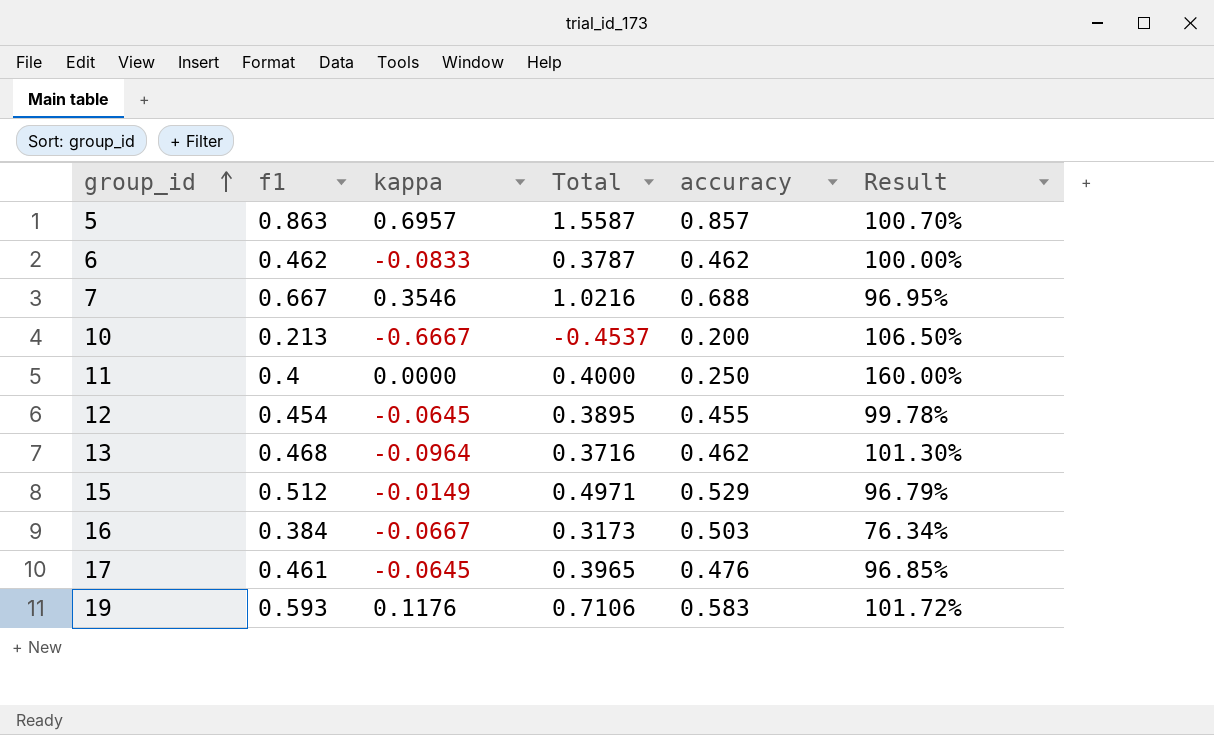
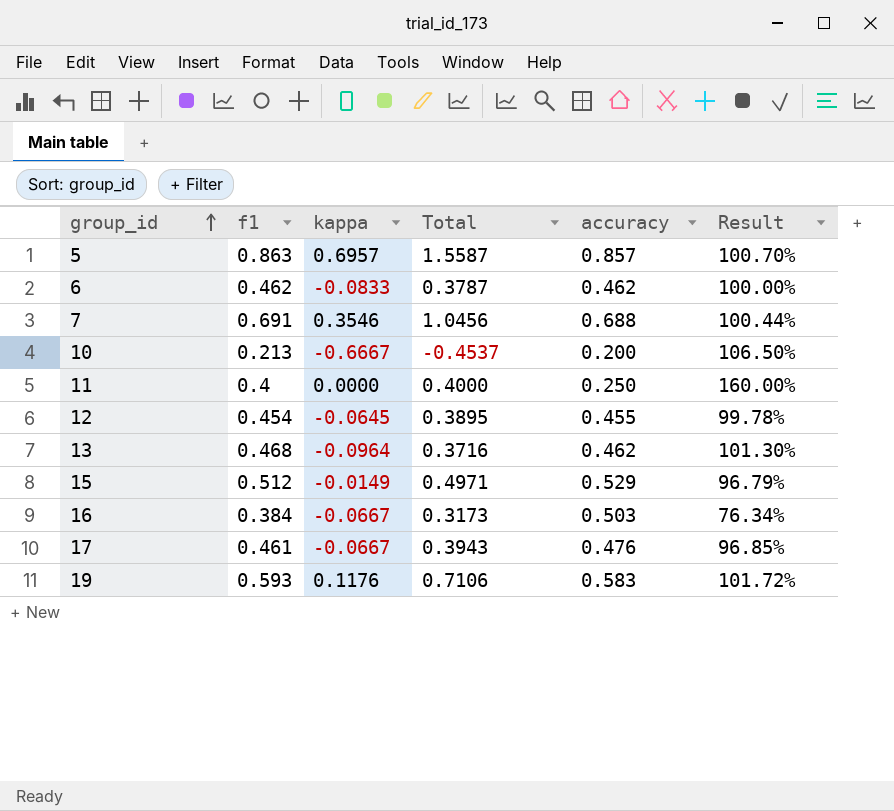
7 | f1: 0.667 -> 0.691
7 | Total: 1.0216 -> 1.0456
7 | Result: 96.95% -> 100.44%
17 | kappa: -0.0645 -> -0.0667
17 | Total: 0.3965 -> 0.3943

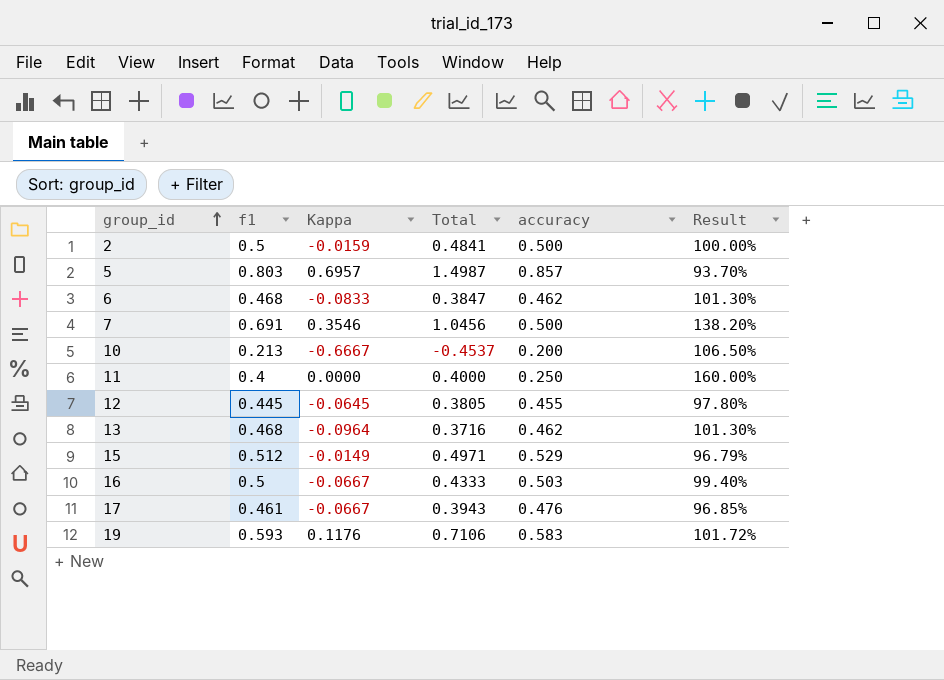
column name: kappa -> Kappa
row 2: none -> 0.5 | -0.0159 | 0.4841 | 0.500 | 100.00%
5 | f1: 0.863 -> 0.803
5 | Total: 1.5587 -> 1.4987
5 | Result: 100.70% -> 93.70%
6 | f1: 0.462 -> 0.468
6 | Total: 0.3787 -> 0.3847
6 | Result: 100.00% -> 101.30%
7 | accuracy: 0.688 -> 0.500
7 | Result: 100.44% -> 138.20%
12 | f1: 0.454 -> 0.445
12 | Total: 0.3895 -> 0.3805
12 | Result: 99.78% -> 97.80%
16 | f1: 0.384 -> 0.5
16 | Total: 0.3173 -> 0.4333
16 | Result: 76.34% -> 99.40%

